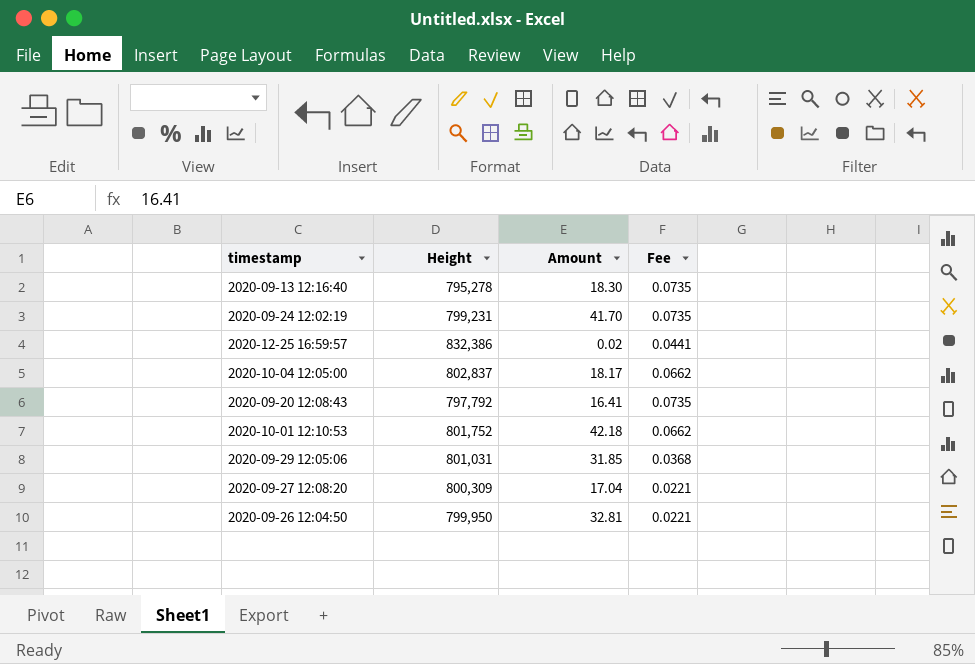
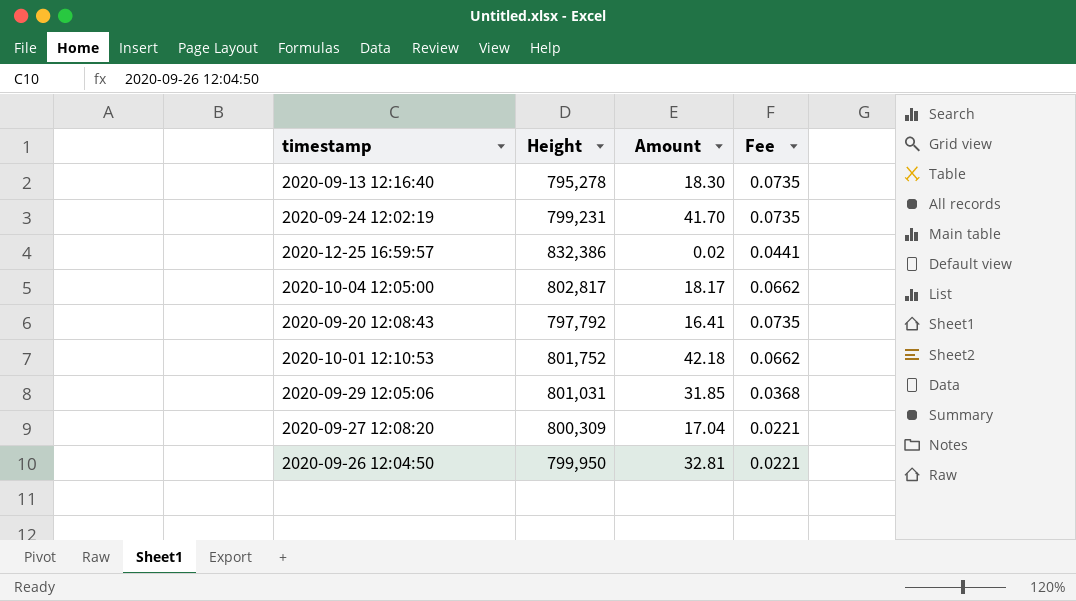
2020-10-04 12:05:00 | Height: 802,837 -> 802,817

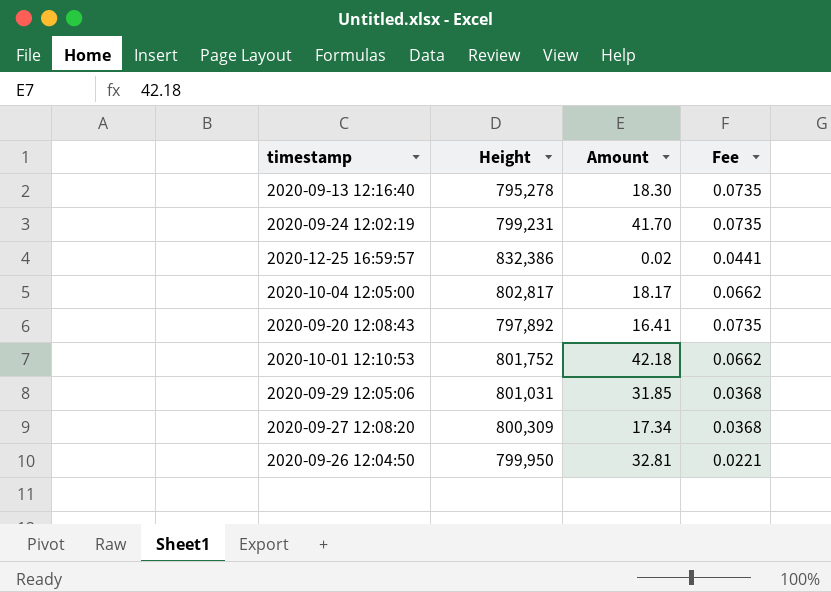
2020-09-20 12:08:43 | Height: 797,792 -> 797,892
2020-09-27 12:08:20 | Amount: 17.04 -> 17.34
2020-09-27 12:08:20 | Fee: 0.0221 -> 0.0368

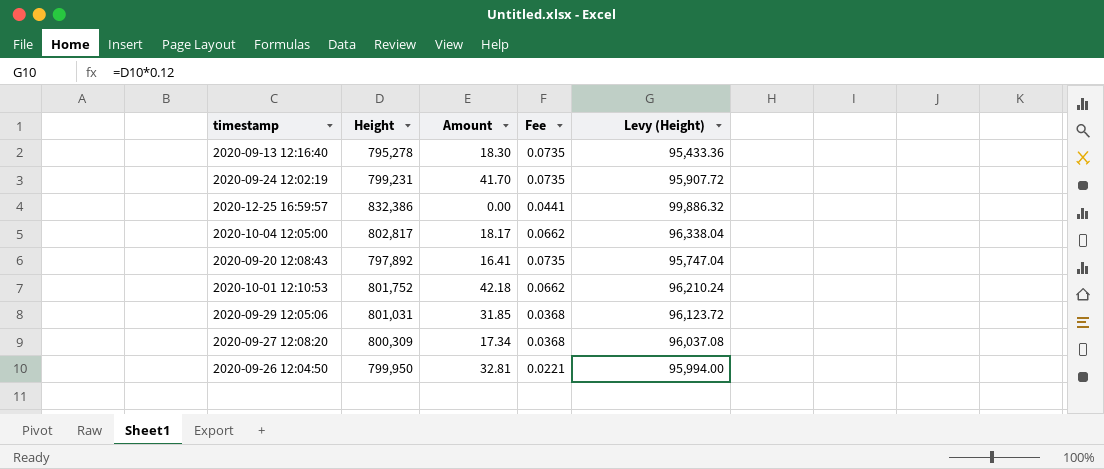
column Levy (Height) | formula: none -> [Height] * 0.12
2020-12-25 16:59:57 | Amount: 0.02 -> 0.00

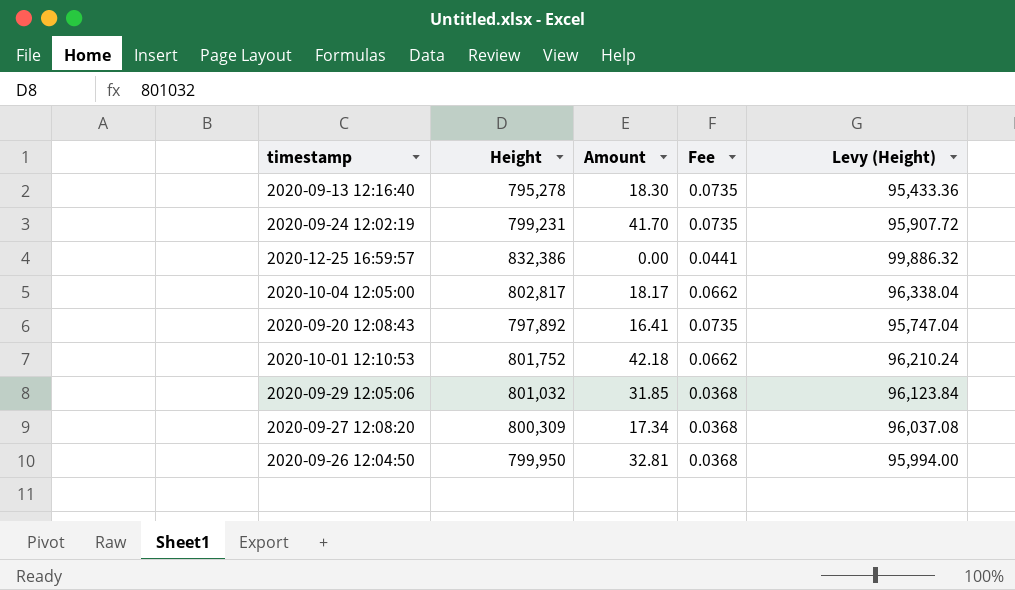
2020-09-29 12:05:06 | Height: 801,031 -> 801,032
2020-09-29 12:05:06 | Levy (Height): 96,123.72 -> 96,123.84
2020-09-26 12:04:50 | Fee: 0.0221 -> 0.0368

